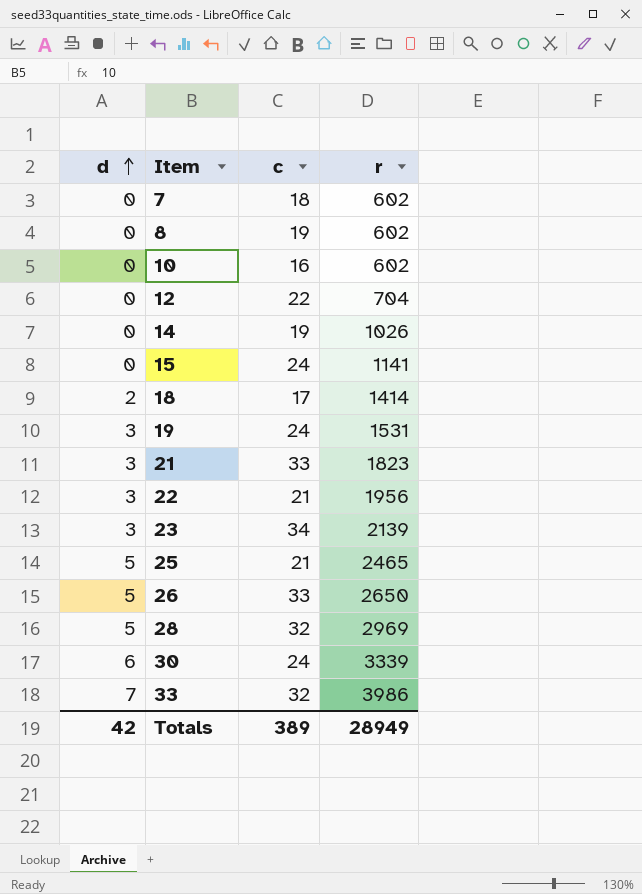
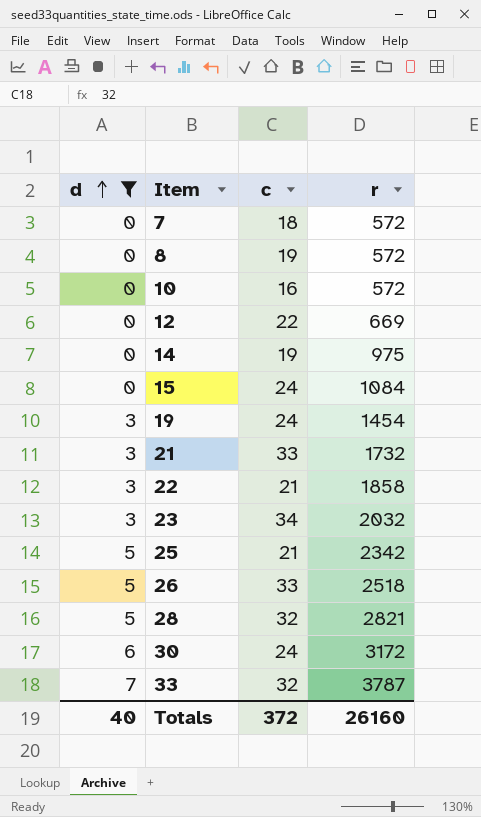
filter: none -> d != 2
7 | r: 602 -> 572
8 | r: 602 -> 572
10 | r: 602 -> 572
12 | r: 704 -> 669
14 | r: 1026 -> 975
15 | r: 1141 -> 1084
19 | r: 1531 -> 1454
21 | r: 1823 -> 1732
22 | r: 1956 -> 1858
23 | r: 2139 -> 2032
25 | r: 2465 -> 2342
26 | r: 2650 -> 2518
28 | r: 2969 -> 2821
30 | r: 3339 -> 3172
33 | r: 3986 -> 3787
Totals | d: 42 -> 40
Totals | c: 389 -> 372
Totals | r: 28949 -> 26160

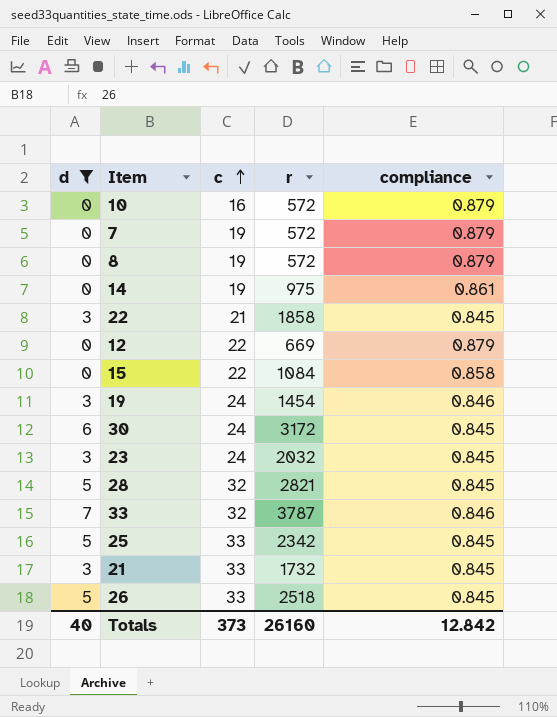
row order: d ascending -> c ascending
column compliance | position: none -> 5
7 | c: 18 -> 19
15 | c: 24 -> 22
23 | c: 34 -> 24
25 | c: 21 -> 33
Totals | c: 372 -> 373

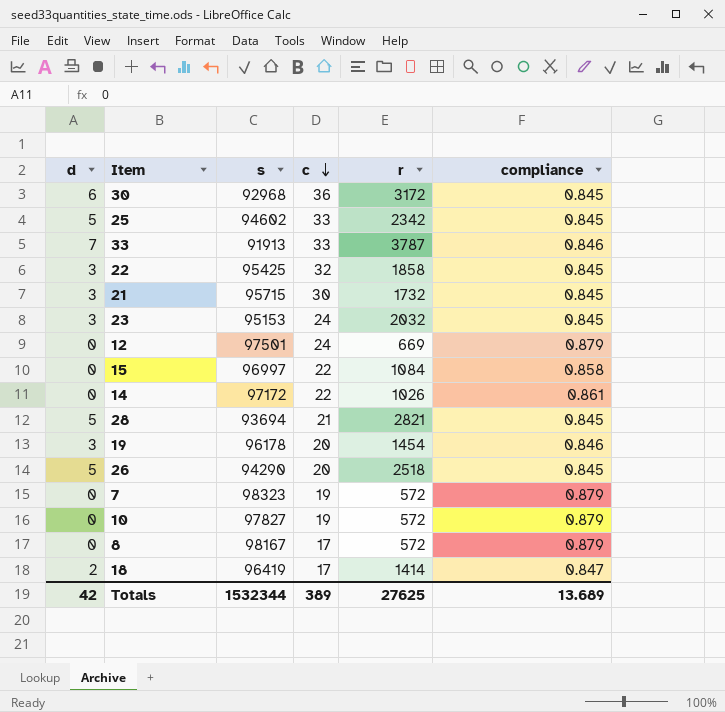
filter: d != 2 -> none
row order: c ascending -> c descending
column s | position: none -> 3
30 | c: 24 -> 36
33 | c: 32 -> 33
22 | c: 21 -> 32
21 | c: 33 -> 30
12 | c: 22 -> 24
14 | c: 19 -> 22
14 | r: 975 -> 1026
28 | c: 32 -> 21
19 | c: 24 -> 20
26 | c: 33 -> 20
10 | c: 16 -> 19
8 | c: 19 -> 17
Totals | d: 40 -> 42
Totals | c: 373 -> 389
Totals | r: 26160 -> 27625
Totals | compliance: 12.842 -> 13.689

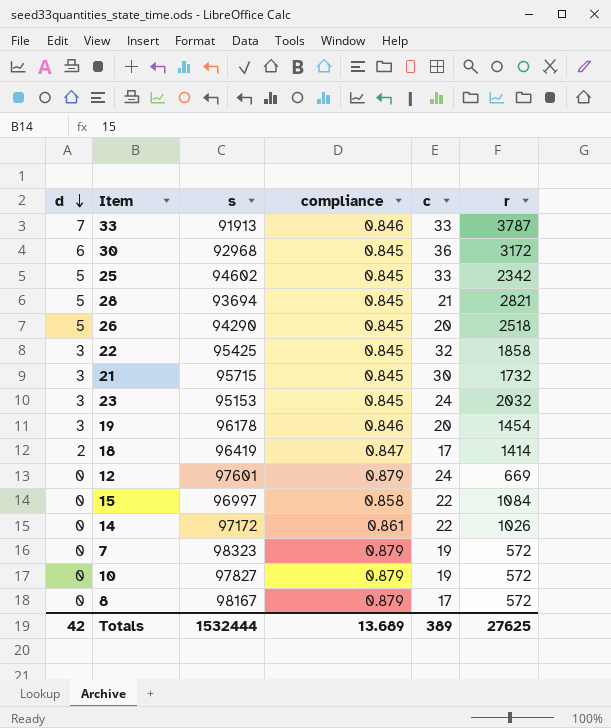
row order: c descending -> d descending
column compliance | position: 6 -> 4
12 | s: 97501 -> 97601
Totals | s: 1532344 -> 1532444

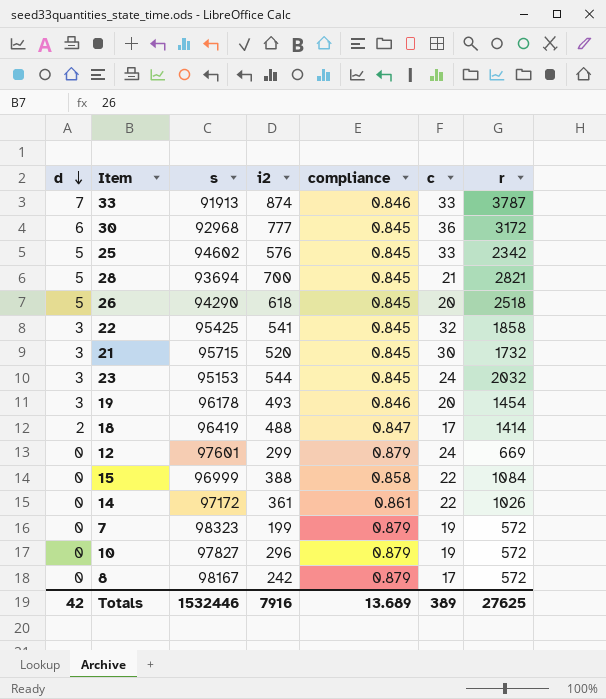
column i2 | position: none -> 4
15 | s: 96997 -> 96999
Totals | s: 1532444 -> 1532446

